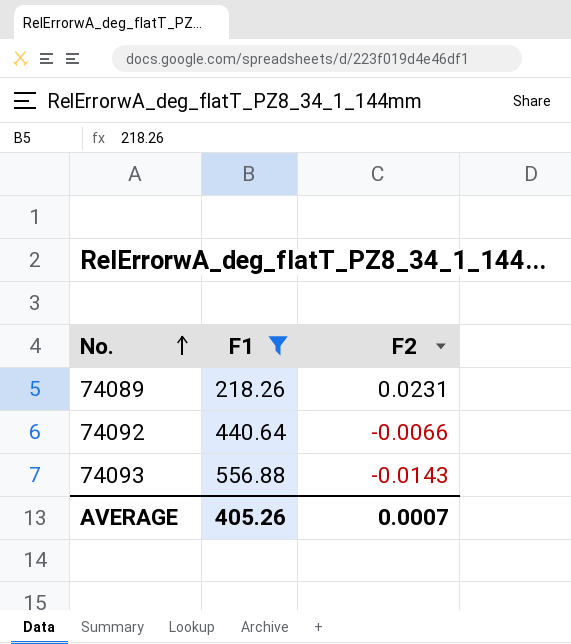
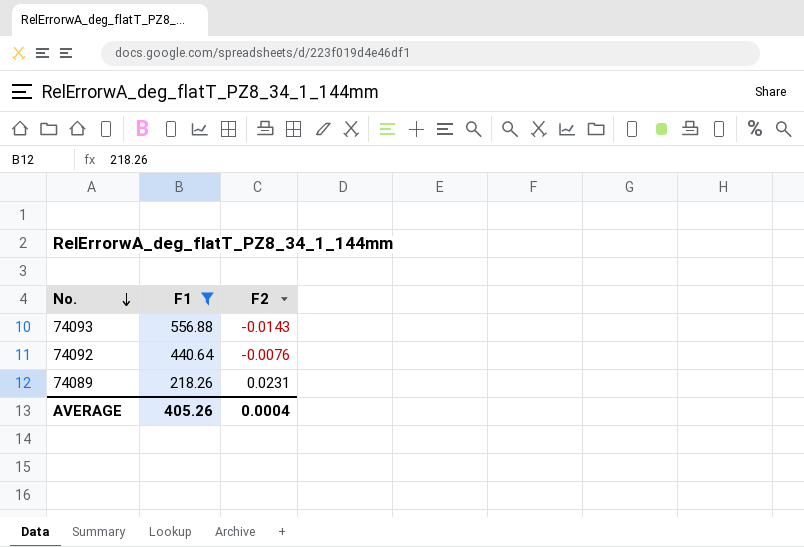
row order: No. ascending -> No. descending
74092 | F2: -0.0066 -> -0.0076
AVERAGE | F2: 0.0007 -> 0.0004

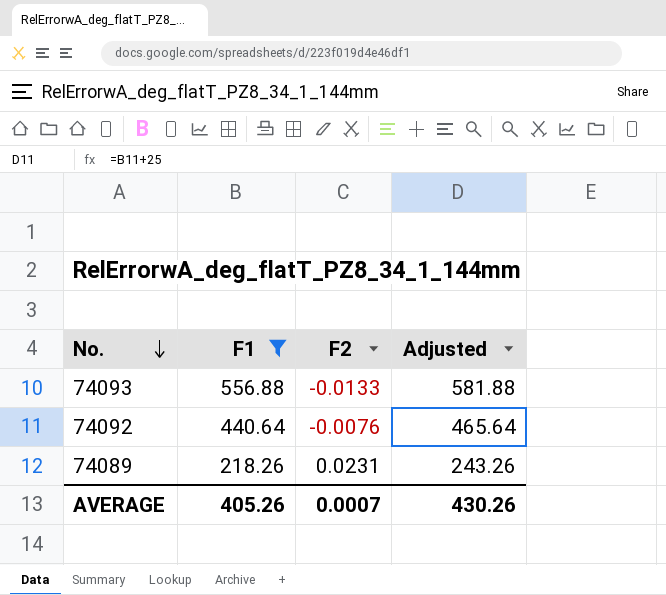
column Adjusted | formula: none -> [F1] + 25
74093 | F2: -0.0143 -> -0.0133
AVERAGE | F2: 0.0004 -> 0.0007

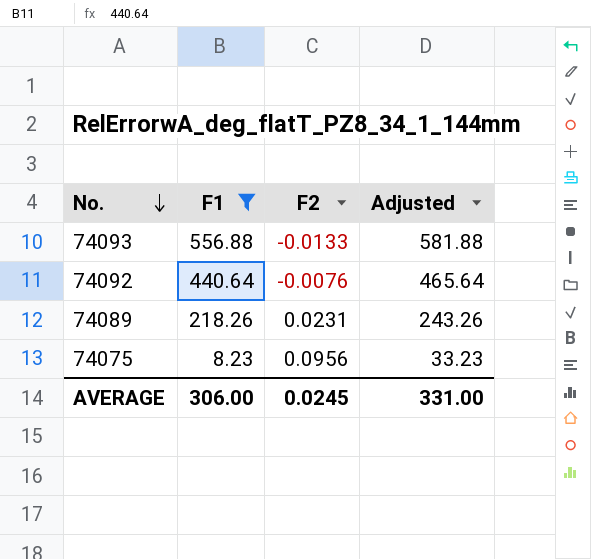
row 74075: none -> 8.23 | 0.0956 | 33.23
AVERAGE | F1: 405.26 -> 306.00
AVERAGE | F2: 0.0007 -> 0.0245
AVERAGE | Adjusted: 430.26 -> 331.00

